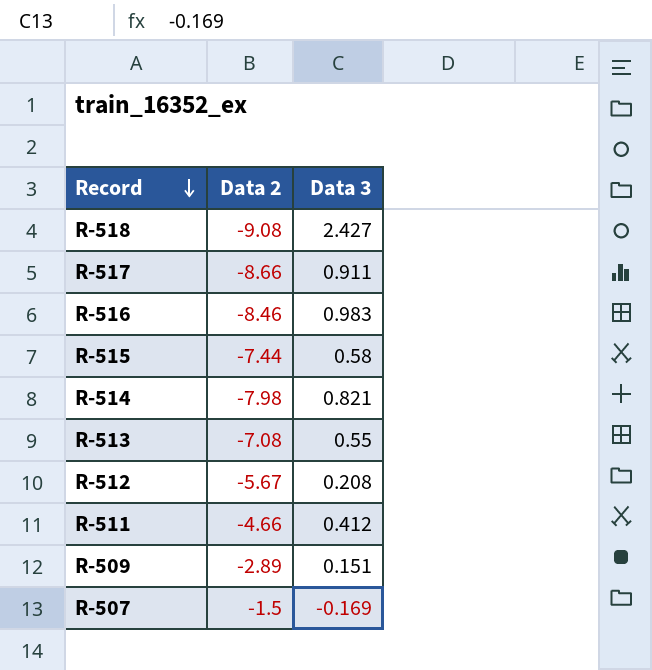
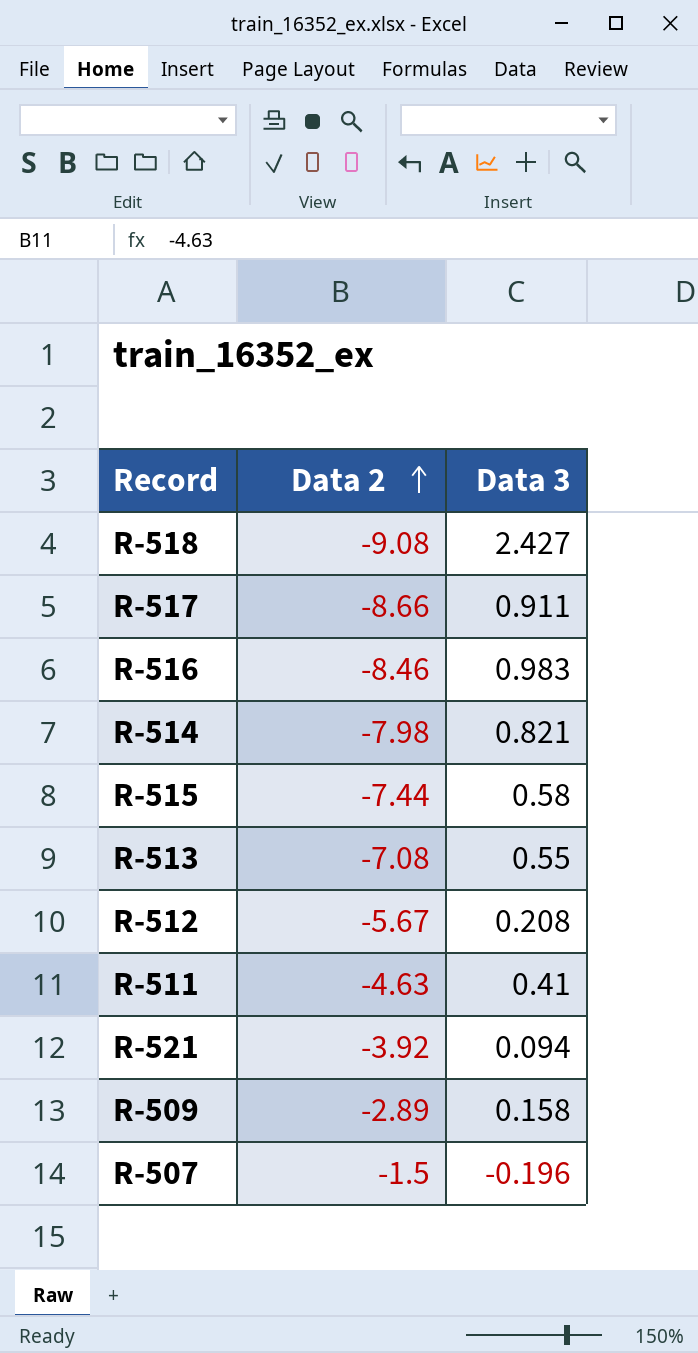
row order: Record descending -> Data 2 ascending
R-511 | Data 2: -4.66 -> -4.63
R-511 | Data 3: 0.412 -> 0.41
row R-521: none -> -3.92 | 0.094
R-509 | Data 3: 0.151 -> 0.158
R-507 | Data 3: -0.169 -> -0.196

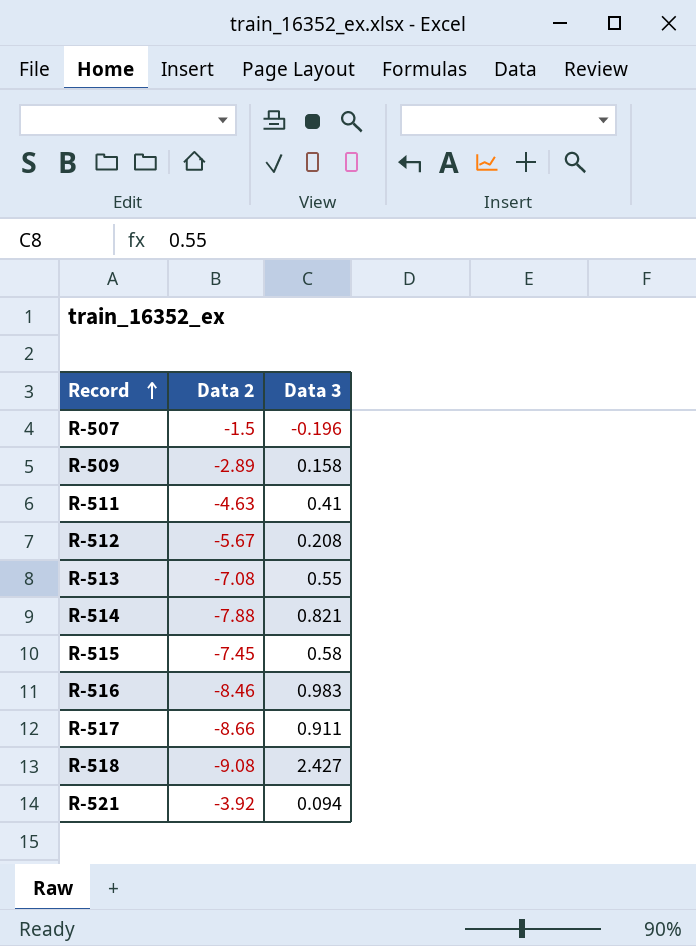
row order: Data 2 ascending -> Record ascending
R-514 | Data 2: -7.98 -> -7.88
R-515 | Data 2: -7.44 -> -7.45

